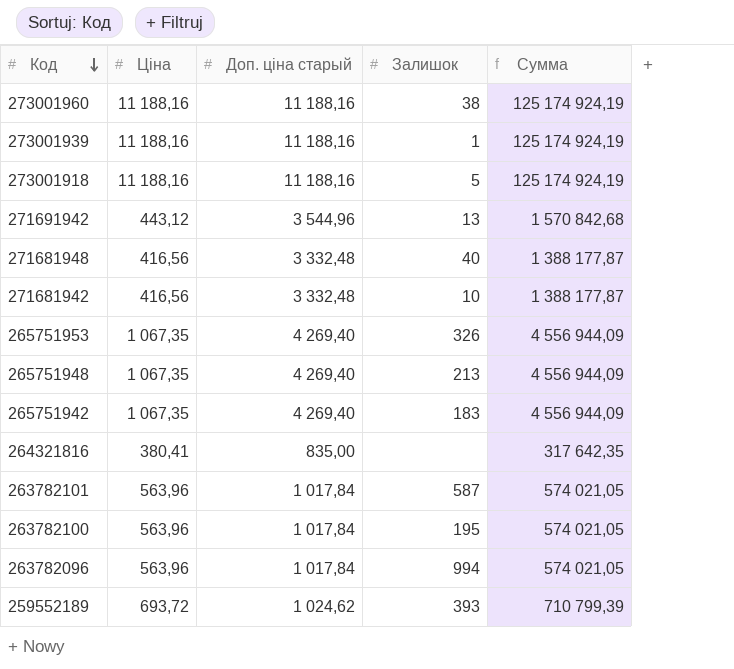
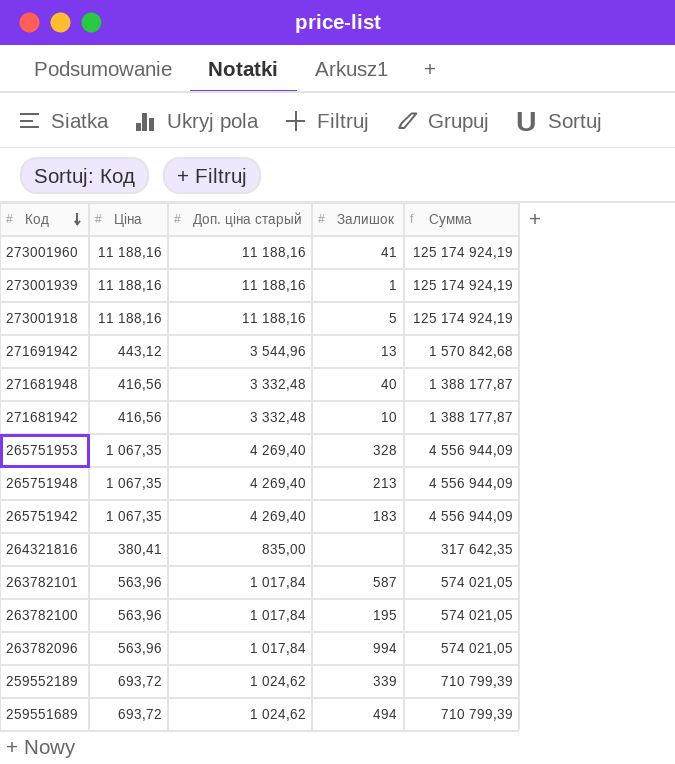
273001960 | Залишок: 38 -> 41
265751953 | Залишок: 326 -> 328
259552189 | Залишок: 393 -> 339
row 259551689: none -> 693,72 | 1 024,62 | 494 | 710 799,39

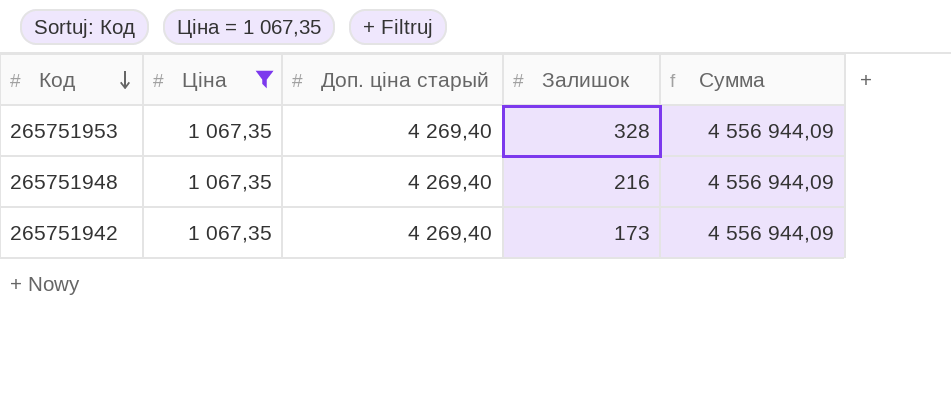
filter: none -> Ціна = 1 067,35
265751948 | Залишок: 213 -> 216
265751942 | Залишок: 183 -> 173

